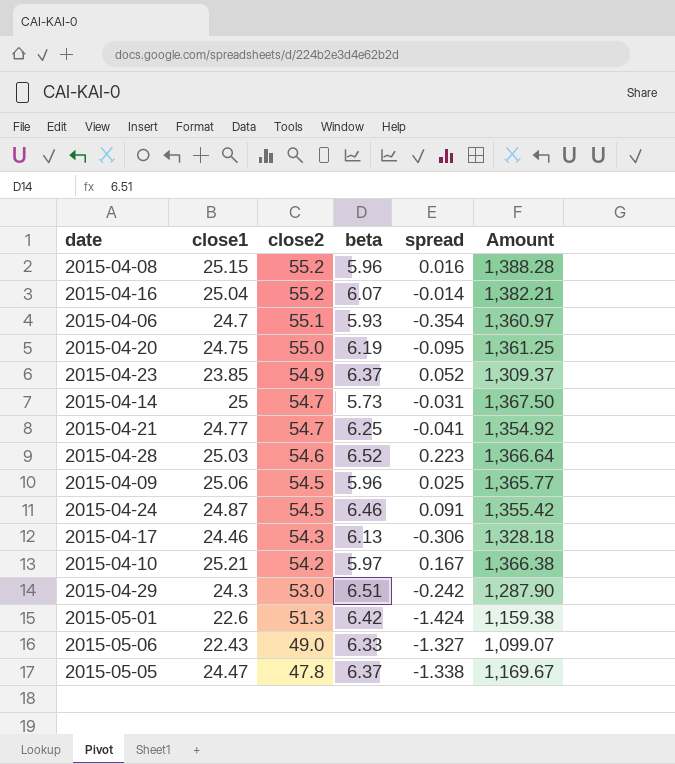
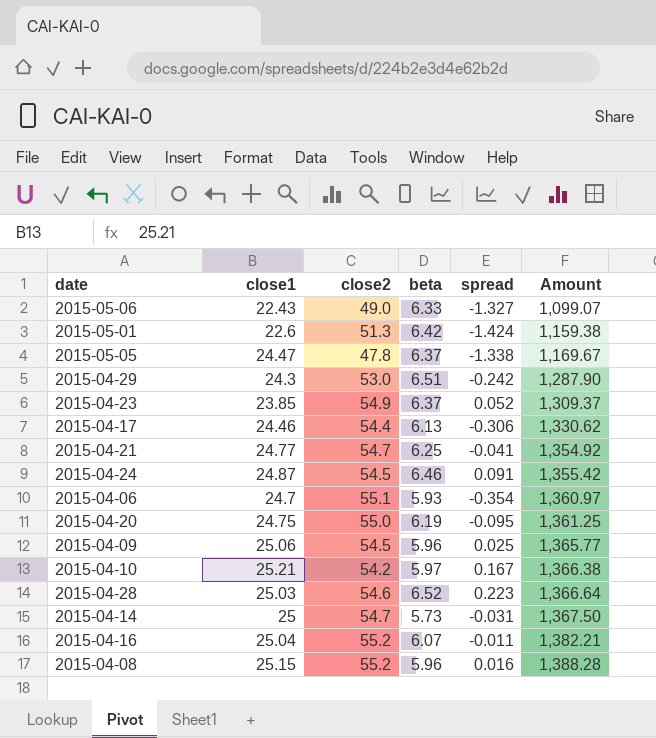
row order: close2 descending -> Amount ascending
2015-04-17 | close2: 54.3 -> 54.4
2015-04-17 | Amount: 1,328.18 -> 1,330.62
2015-04-16 | spread: -0.014 -> -0.011

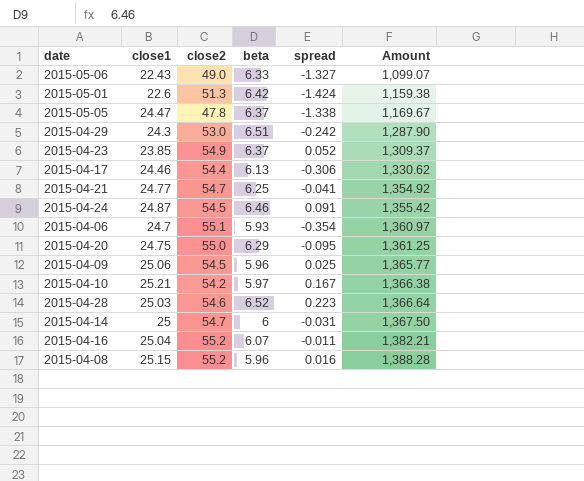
2015-04-20 | beta: 6.19 -> 6.29
2015-04-14 | beta: 5.73 -> 6

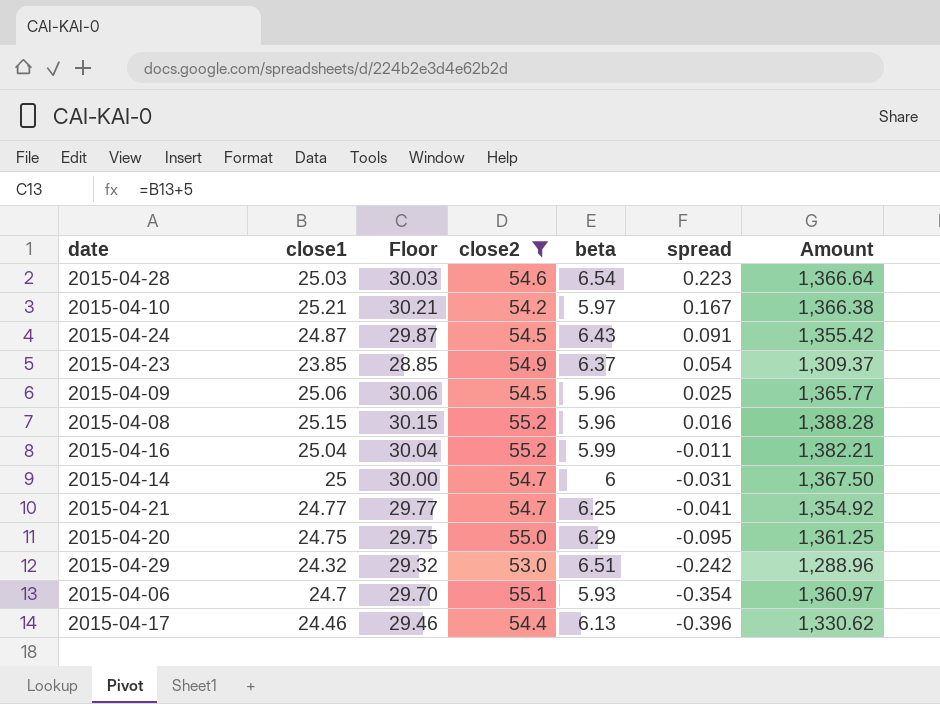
filter: none -> close2 >= 53.0
row order: Amount ascending -> spread descending
column Floor | formula: none -> [close1] + 5
2015-04-28 | beta: 6.52 -> 6.54
2015-04-24 | beta: 6.46 -> 6.43
2015-04-23 | spread: 0.052 -> 0.054
2015-04-16 | beta: 6.07 -> 5.99
2015-04-29 | close1: 24.3 -> 24.32
2015-04-29 | Amount: 1,287.90 -> 1,288.96
2015-04-17 | spread: -0.306 -> -0.396

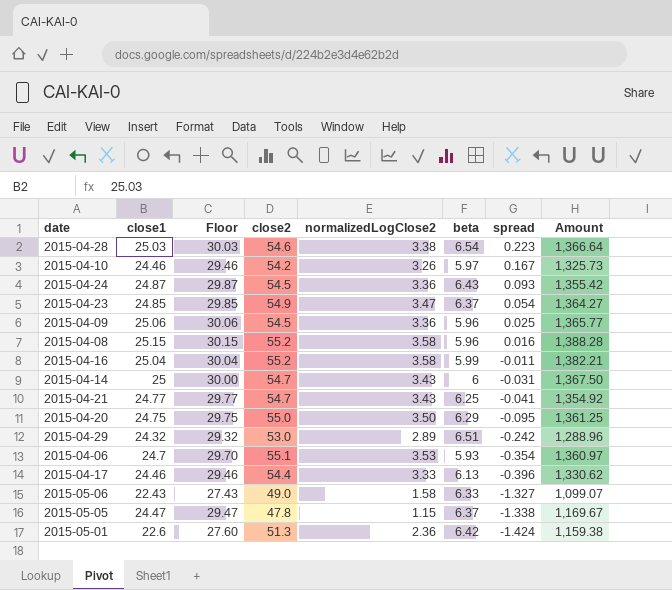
filter: close2 >= 53.0 -> none
column normalizedLogClose2 | position: none -> 5
2015-04-10 | close1: 25.21 -> 24.46
2015-04-10 | Floor: 30.21 -> 29.46
2015-04-10 | Amount: 1,366.38 -> 1,325.73
2015-04-24 | spread: 0.091 -> 0.093
2015-04-23 | close1: 23.85 -> 24.85
2015-04-23 | Floor: 28.85 -> 29.85
2015-04-23 | Amount: 1,309.37 -> 1,364.27

